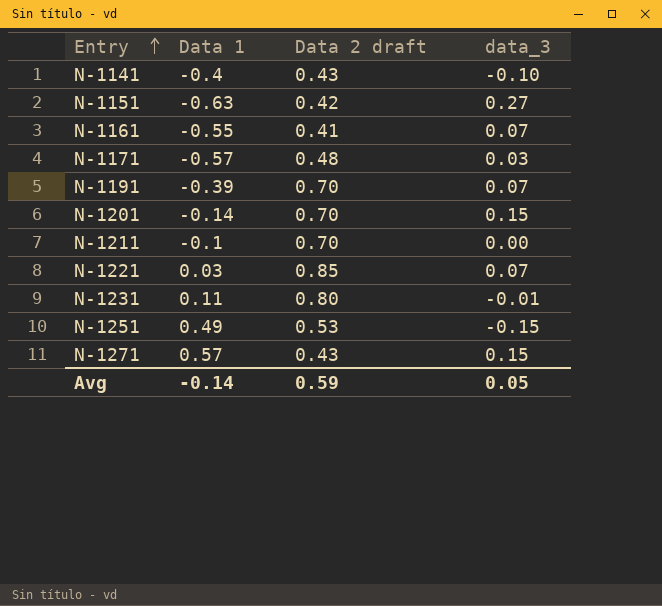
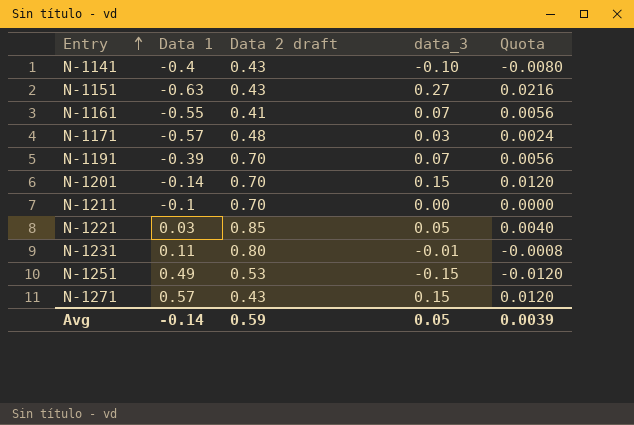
column Quota | formula: none -> [data_3] * 0.08
N-1151 | Data 2 draft: 0.42 -> 0.43
N-1221 | data_3: 0.07 -> 0.05

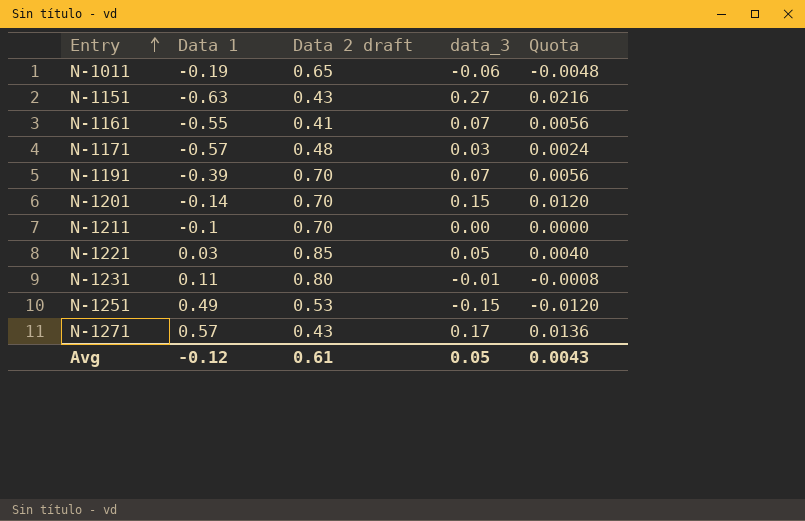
row N-1141: -0.4 | 0.43 | -0.10 | -0.0080 -> none
row N-1011: none -> -0.19 | 0.65 | -0.06 | -0.0048
N-1271 | data_3: 0.15 -> 0.17
N-1271 | Quota: 0.0120 -> 0.0136
Avg | Data 1: -0.14 -> -0.12
Avg | Data 2 draft: 0.59 -> 0.61
Avg | Quota: 0.0039 -> 0.0043

